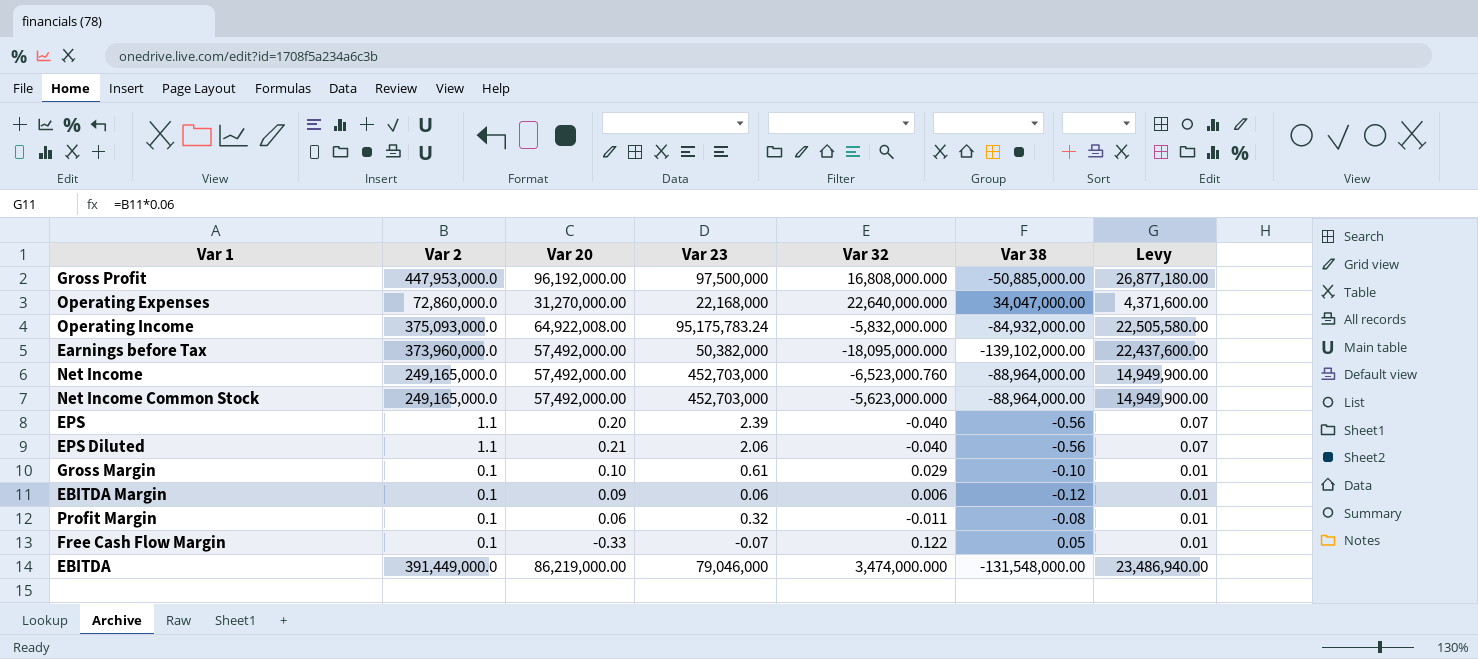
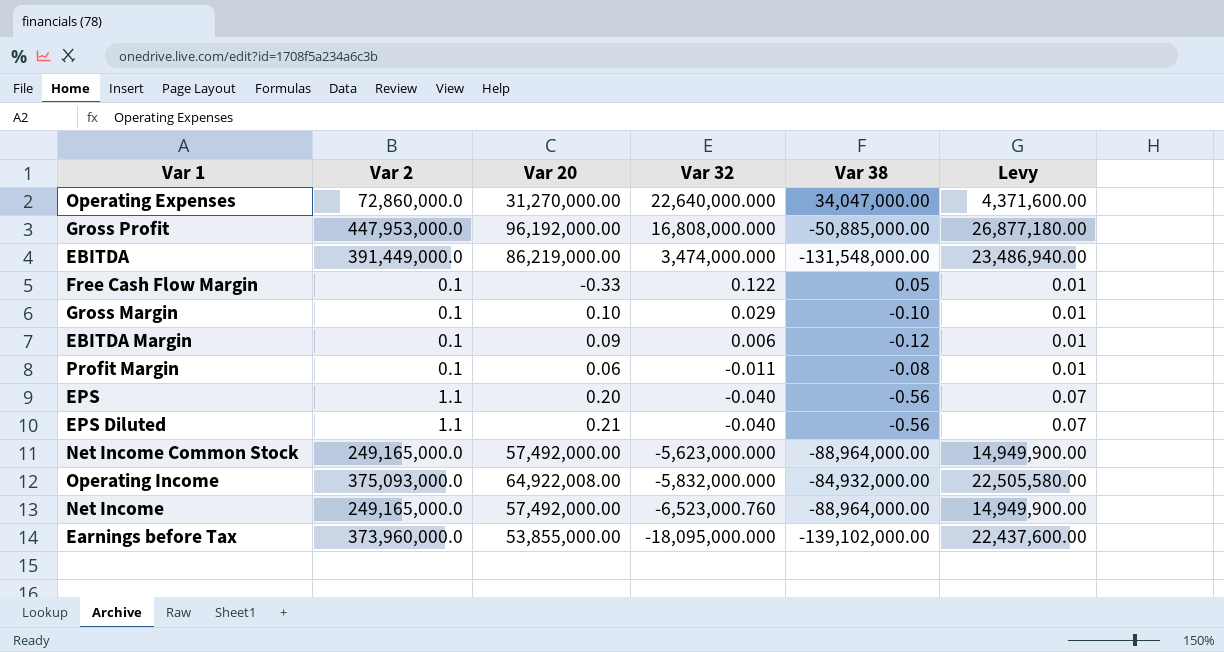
row order: none -> Var 32 descending
column Var 23 | position: 4 -> none
Earnings before Tax | Var 20: 57,492,000.00 -> 53,855,000.00

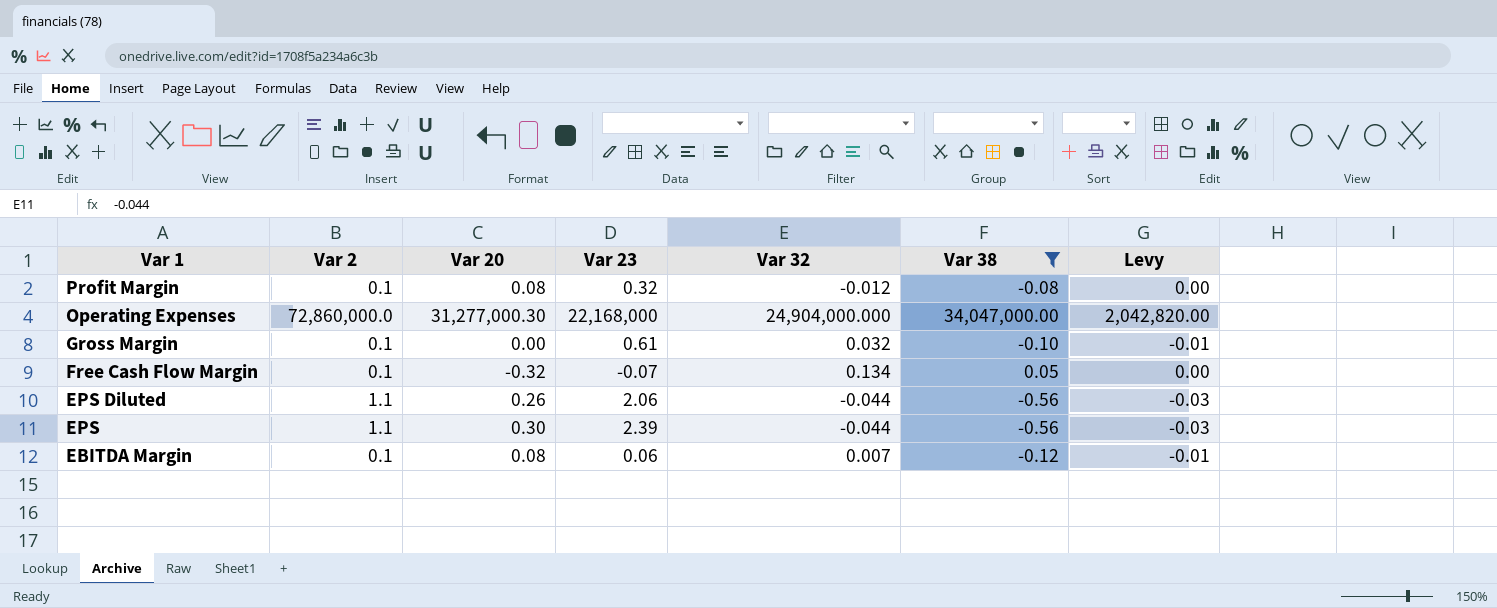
filter: none -> Var 38 >= -0.56
row order: Var 32 descending -> Var 1 descending
column Var 23 | position: none -> 4
column Levy | formula: [Var 2] * 0.06 -> [Var 38] * 0.06
Profit Margin | Var 20: 0.06 -> 0.08
Profit Margin | Var 32: -0.011 -> -0.012
Operating Expenses | Var 20: 31,270,000.00 -> 31,277,000.30
Operating Expenses | Var 32: 22,640,000.000 -> 24,904,000.000
Gross Margin | Var 20: 0.10 -> 0.00
Gross Margin | Var 32: 0.029 -> 0.032
Free Cash Flow Margin | Var 20: -0.33 -> -0.32
Free Cash Flow Margin | Var 32: 0.122 -> 0.134
EPS Diluted | Var 20: 0.21 -> 0.26
EPS Diluted | Var 32: -0.040 -> -0.044
EPS | Var 20: 0.20 -> 0.30
EPS | Var 32: -0.040 -> -0.044
EBITDA Margin | Var 20: 0.09 -> 0.08
EBITDA Margin | Var 32: 0.006 -> 0.007

